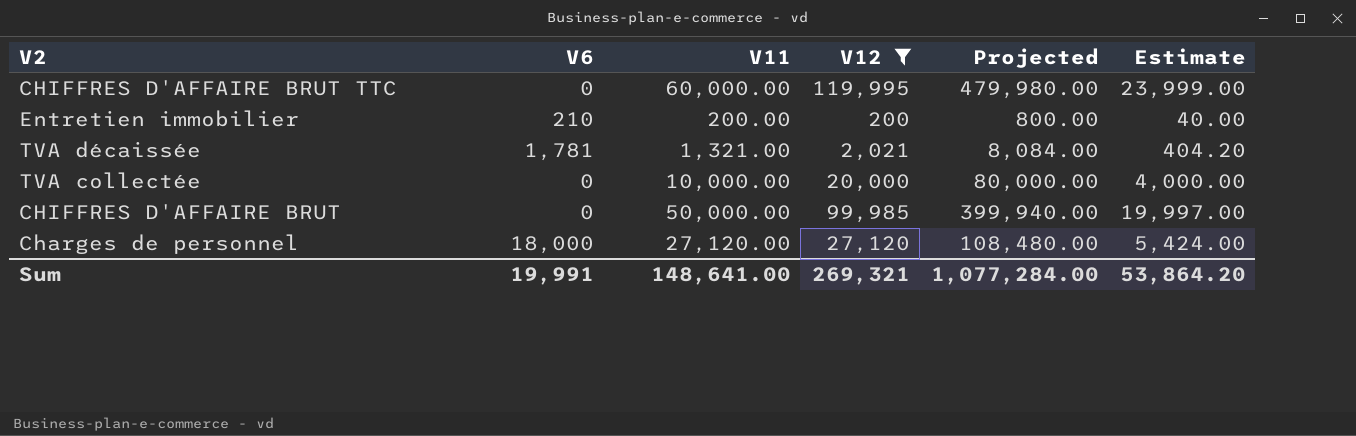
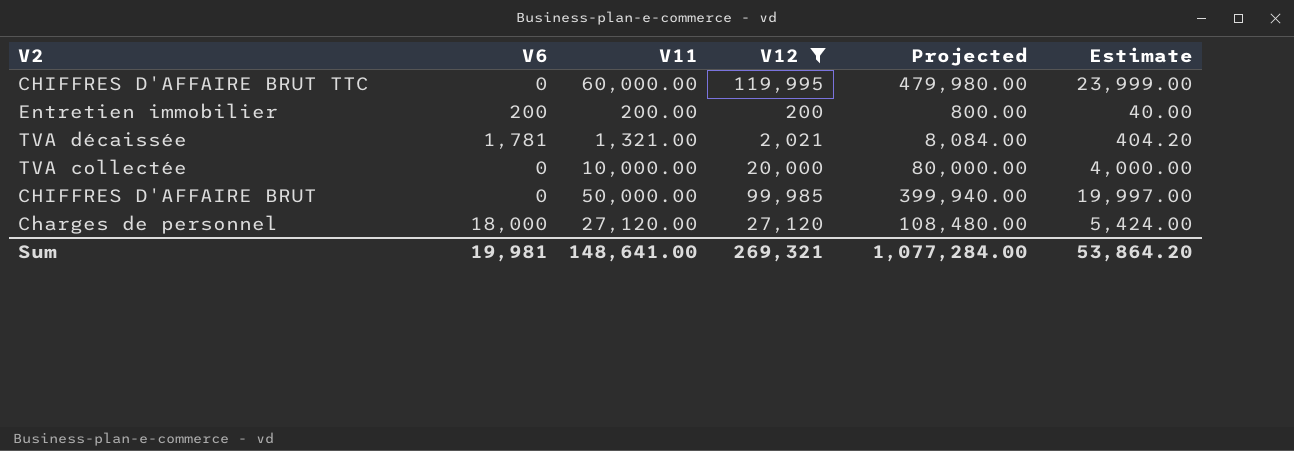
Entretien immobilier | V6: 210 -> 200
Sum | V6: 19,991 -> 19,981

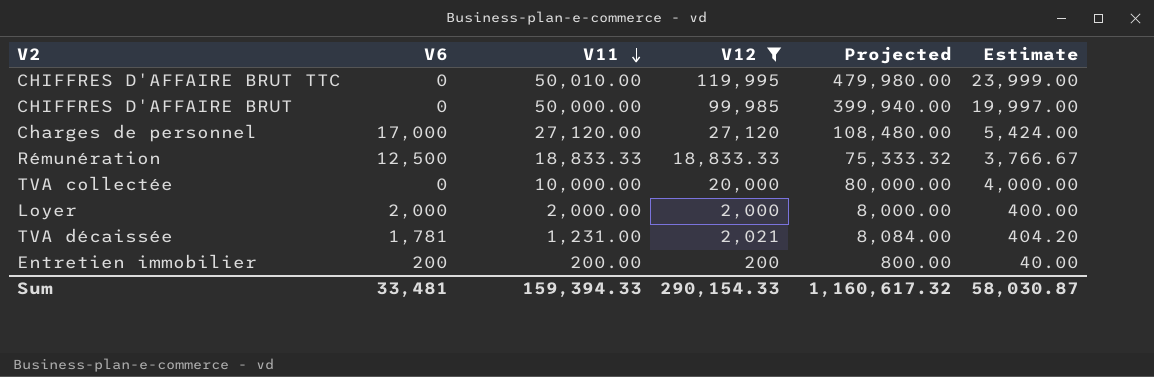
row order: none -> V11 descending
CHIFFRES D'AFFAIRE BRUT TTC | V11: 60,000.00 -> 50,010.00
Charges de personnel | V6: 18,000 -> 17,000
row Rémunération: none -> 12,500 | 18,833.33 | 18,833.33 | 75,333.32 | 3,766.67
row Loyer: none -> 2,000 | 2,000.00 | 2,000 | 8,000.00 | 400.00
TVA décaissée | V11: 1,321.00 -> 1,231.00
Sum | V6: 19,981 -> 33,481
Sum | V11: 148,641.00 -> 159,394.33
Sum | V12: 269,321 -> 290,154.33
Sum | Projected: 1,077,284.00 -> 1,160,617.32
Sum | Estimate: 53,864.20 -> 58,030.87

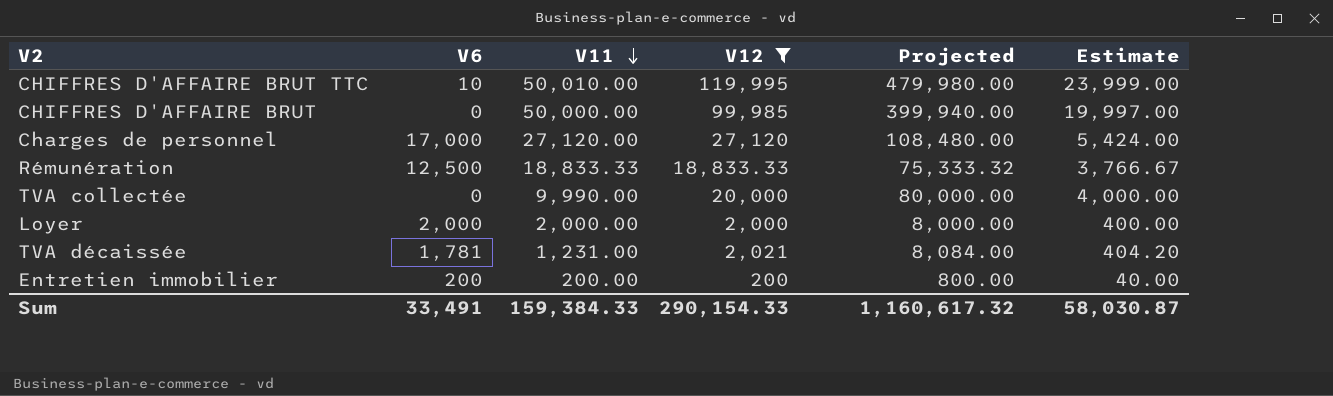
CHIFFRES D'AFFAIRE BRUT TTC | V6: 0 -> 10
TVA collectée | V11: 10,000.00 -> 9,990.00
Sum | V6: 33,481 -> 33,491
Sum | V11: 159,394.33 -> 159,384.33

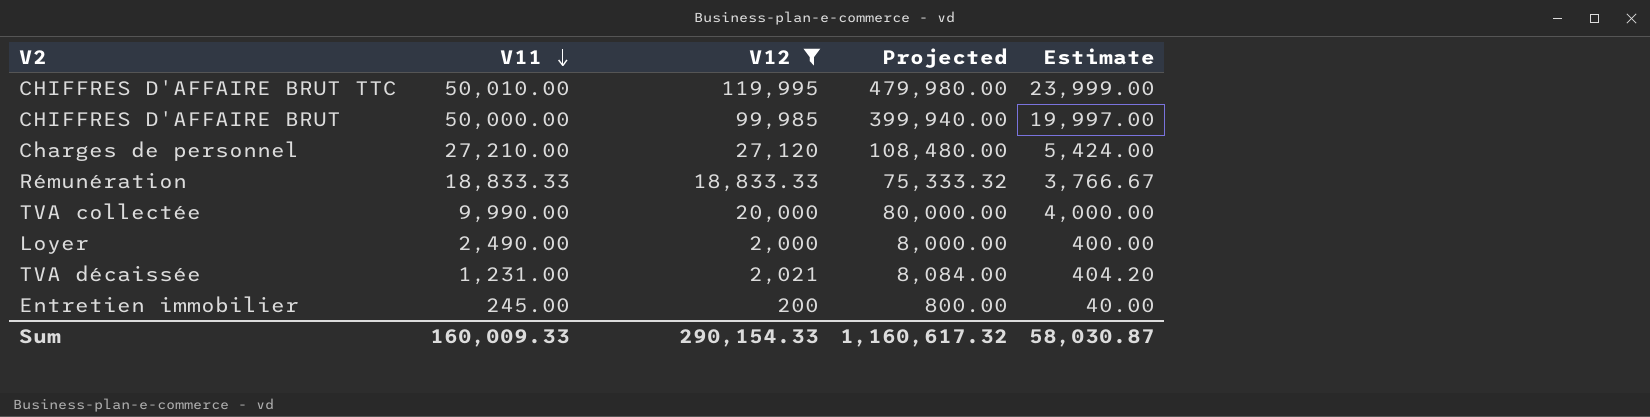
column V6 | position: 2 -> none
Charges de personnel | V11: 27,120.00 -> 27,210.00
Loyer | V11: 2,000.00 -> 2,490.00
Entretien immobilier | V11: 200.00 -> 245.00
Sum | V11: 159,384.33 -> 160,009.33

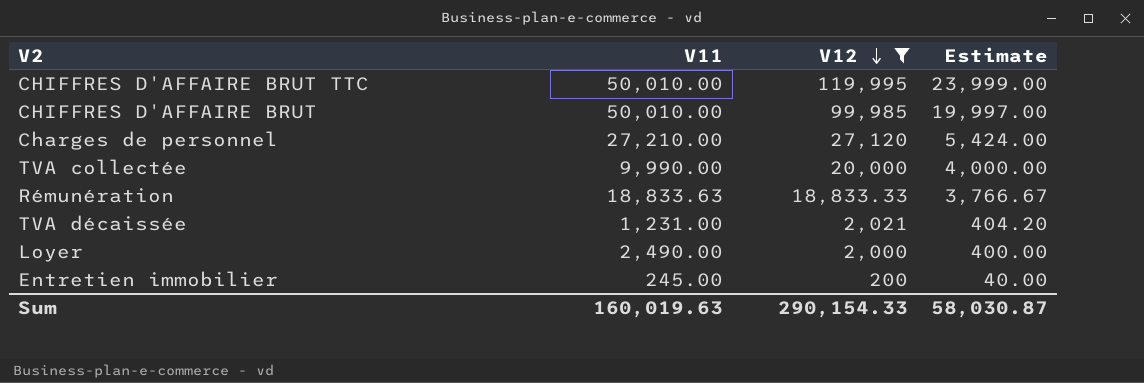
row order: V11 descending -> V12 descending
column Projected | formula: [V12] * 4 -> none
CHIFFRES D'AFFAIRE BRUT | V11: 50,000.00 -> 50,010.00
Rémunération | V11: 18,833.33 -> 18,833.63
Sum | V11: 160,009.33 -> 160,019.63

